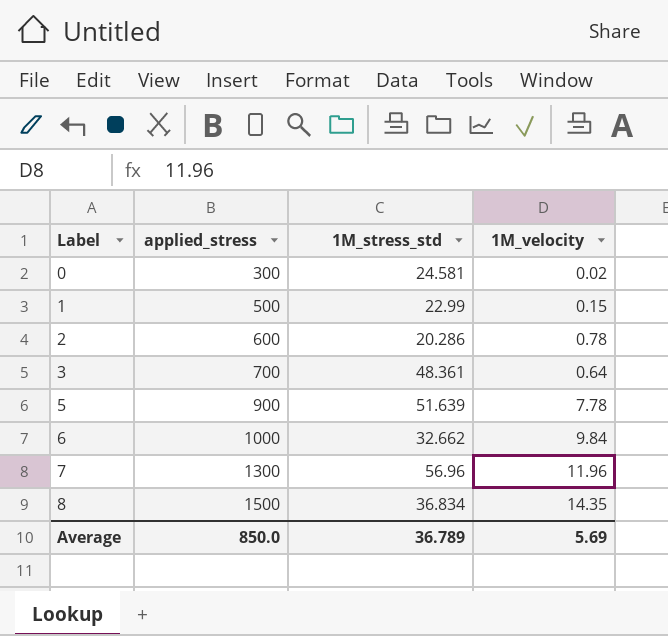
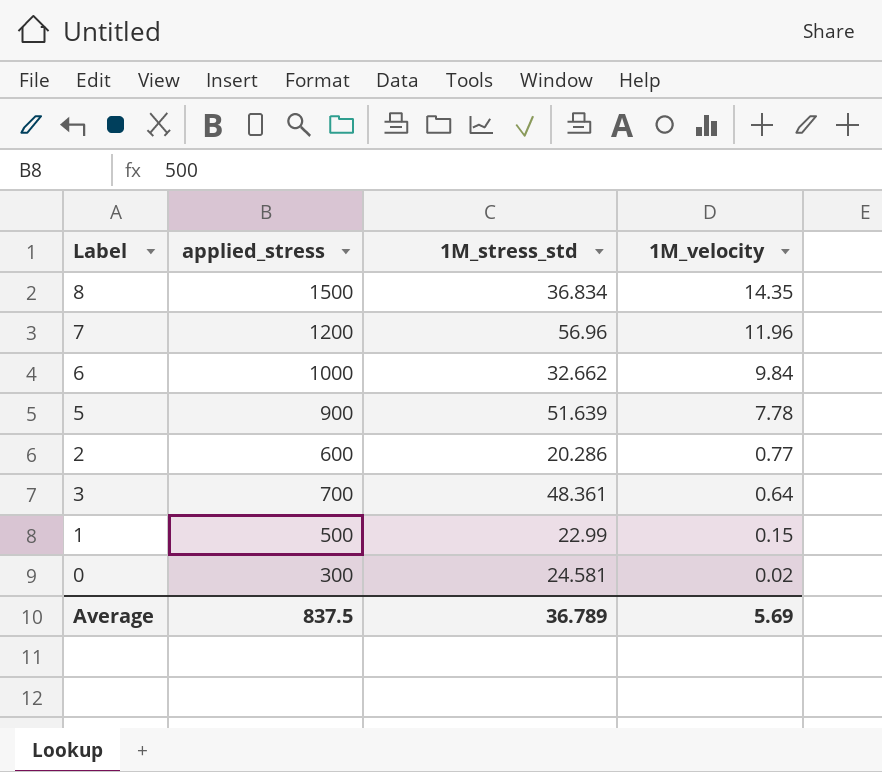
row order: Label ascending -> 1M_velocity descending
7 | applied_stress: 1300 -> 1200
2 | 1M_velocity: 0.78 -> 0.77
Average | applied_stress: 850.0 -> 837.5

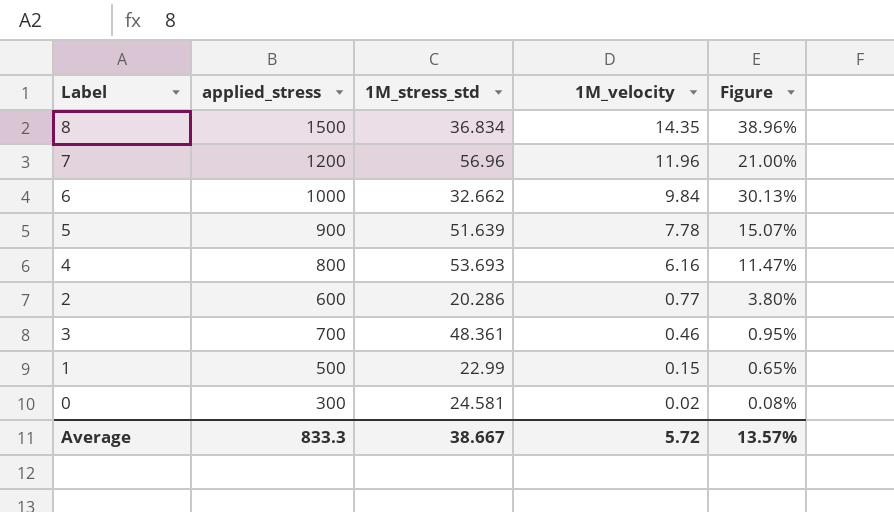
column Figure | formula: none -> [1M_velocity] / [1M_stress_std]
row 4: none -> 800 | 53.693 | 6.16 | 11.47%
3 | 1M_velocity: 0.64 -> 0.46
Average | applied_stress: 837.5 -> 833.3
Average | 1M_stress_std: 36.789 -> 38.667
Average | 1M_velocity: 5.69 -> 5.72

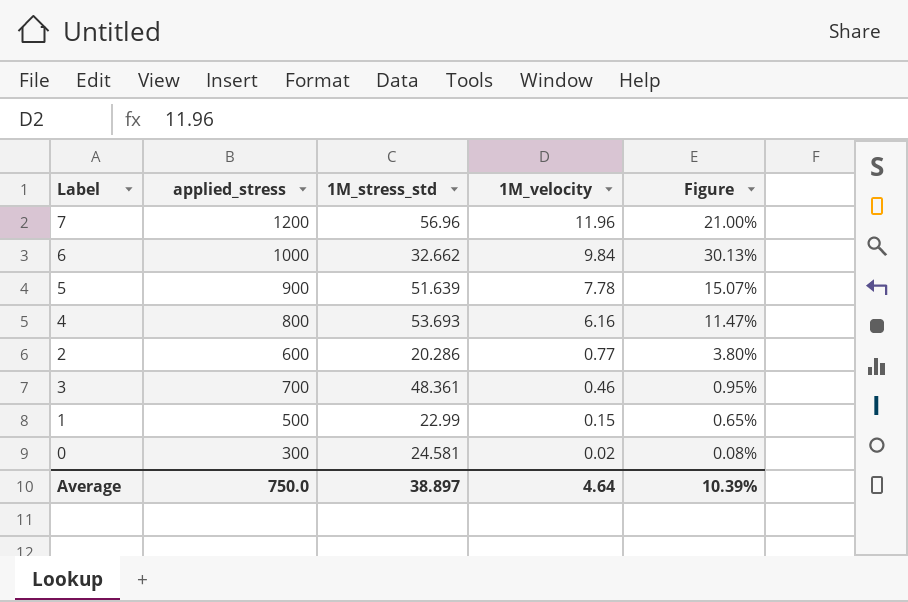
row 8: 1500 | 36.834 | 14.35 | 38.96% -> none
Average | applied_stress: 833.3 -> 750.0
Average | 1M_stress_std: 38.667 -> 38.897
Average | 1M_velocity: 5.72 -> 4.64
Average | Figure: 13.57% -> 10.39%

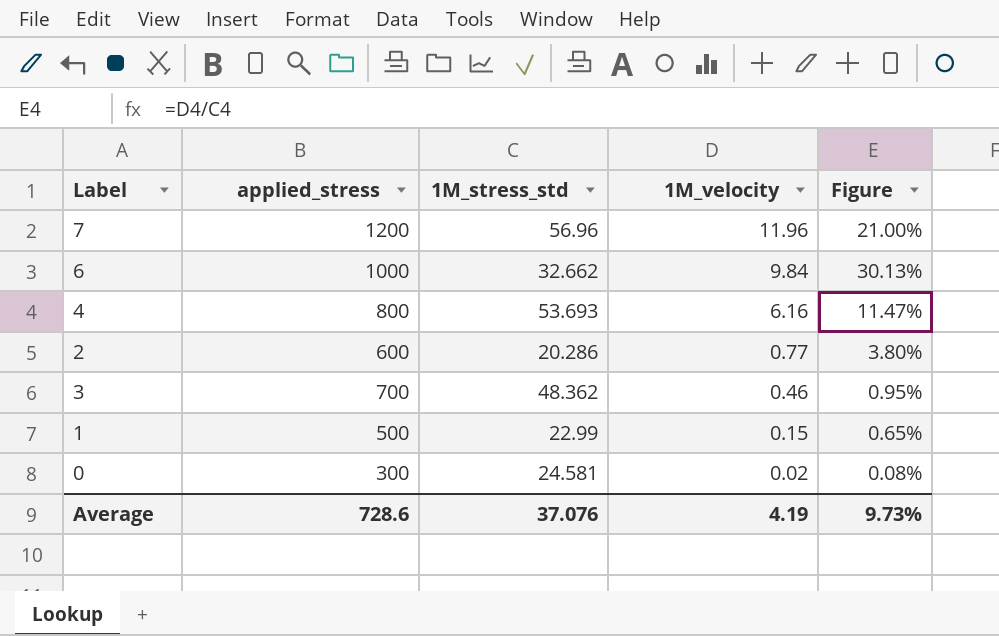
row 5: 900 | 51.639 | 7.78 | 15.07% -> none
3 | 1M_stress_std: 48.361 -> 48.362
Average | applied_stress: 750.0 -> 728.6
Average | 1M_stress_std: 38.897 -> 37.076
Average | 1M_velocity: 4.64 -> 4.19
Average | Figure: 10.39% -> 9.73%

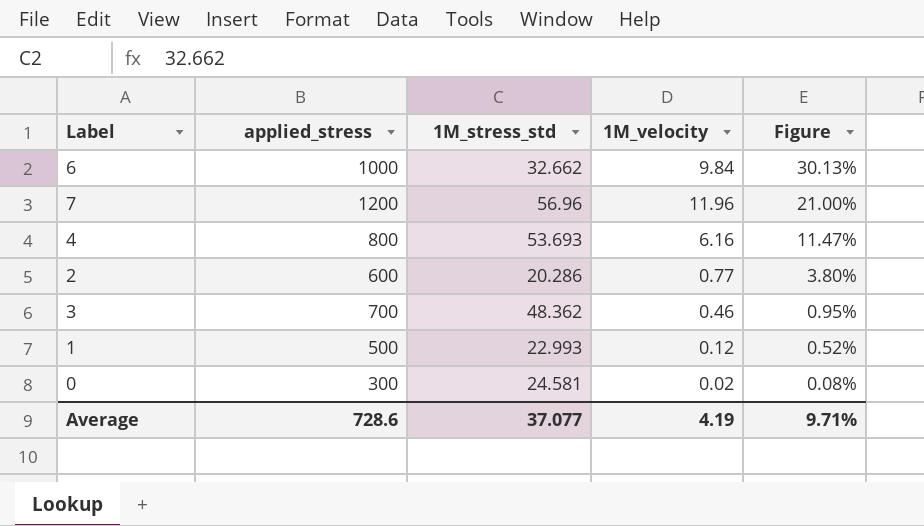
row order: 1M_velocity descending -> Figure descending
1 | 1M_stress_std: 22.99 -> 22.993
1 | 1M_velocity: 0.15 -> 0.12
1 | Figure: 0.65% -> 0.52%
Average | 1M_stress_std: 37.076 -> 37.077
Average | Figure: 9.73% -> 9.71%

